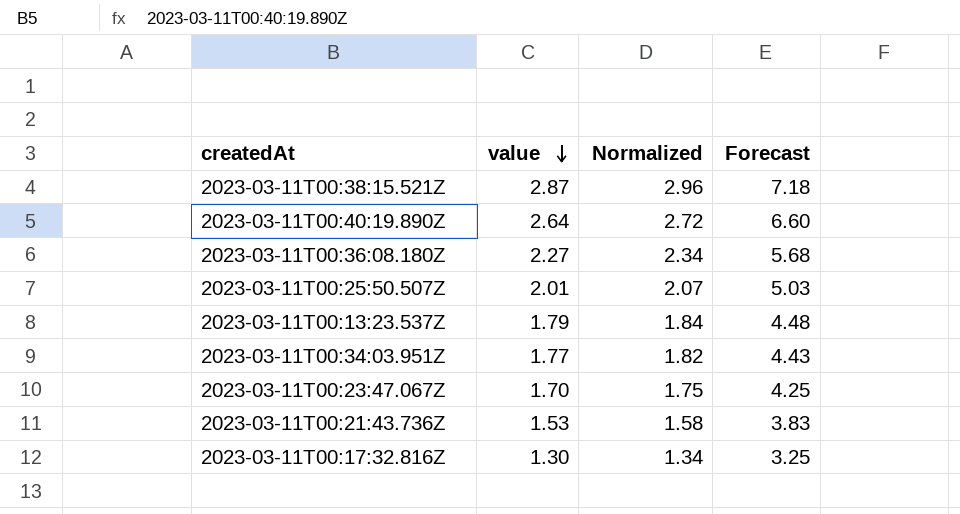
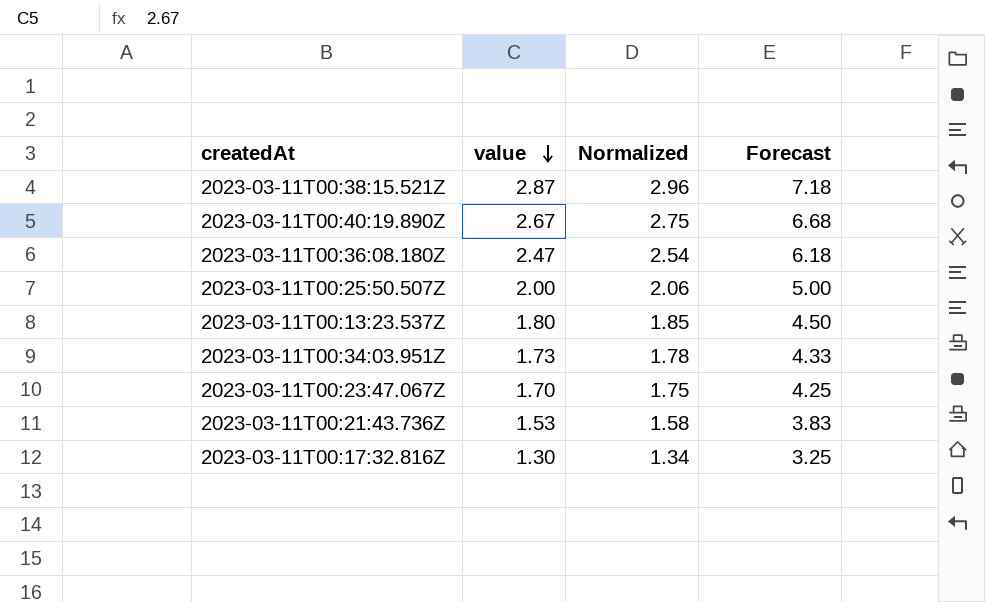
2023-03-11T00:40:19.890Z | value: 2.64 -> 2.67
2023-03-11T00:40:19.890Z | Normalized: 2.72 -> 2.75
2023-03-11T00:40:19.890Z | Forecast: 6.60 -> 6.68
2023-03-11T00:36:08.180Z | value: 2.27 -> 2.47
2023-03-11T00:36:08.180Z | Normalized: 2.34 -> 2.54
2023-03-11T00:36:08.180Z | Forecast: 5.68 -> 6.18
2023-03-11T00:25:50.507Z | value: 2.01 -> 2.00
2023-03-11T00:25:50.507Z | Normalized: 2.07 -> 2.06
2023-03-11T00:25:50.507Z | Forecast: 5.03 -> 5.00
2023-03-11T00:13:23.537Z | value: 1.79 -> 1.80
2023-03-11T00:13:23.537Z | Normalized: 1.84 -> 1.85
2023-03-11T00:13:23.537Z | Forecast: 4.48 -> 4.50
2023-03-11T00:34:03.951Z | value: 1.77 -> 1.73
2023-03-11T00:34:03.951Z | Normalized: 1.82 -> 1.78
2023-03-11T00:34:03.951Z | Forecast: 4.43 -> 4.33

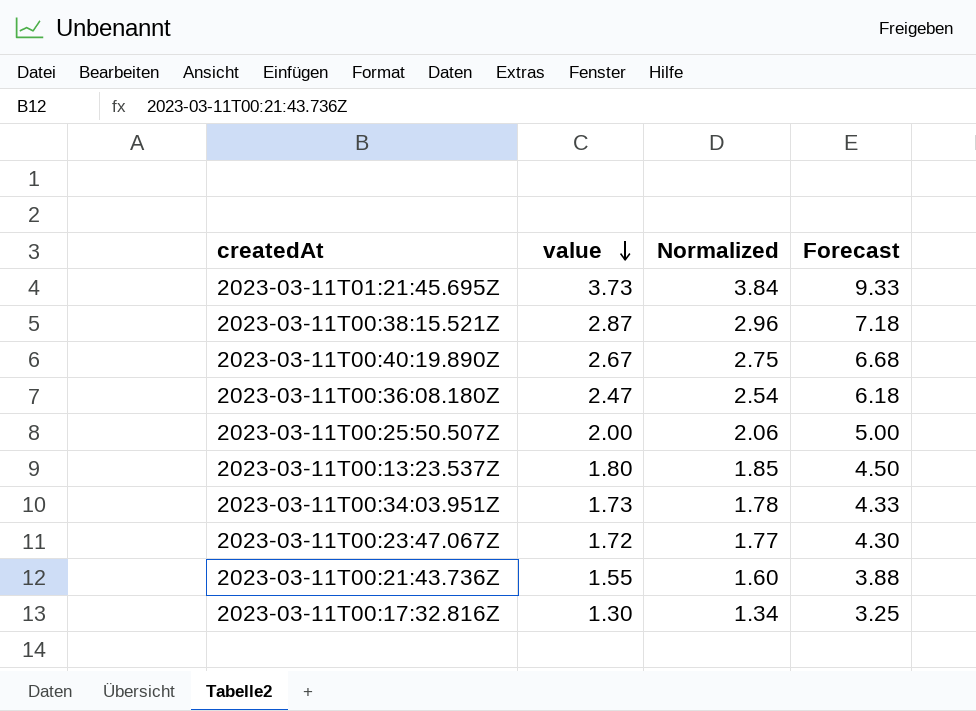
row 2023-03-11T01:21:45.695Z: none -> 3.73 | 3.84 | 9.33
2023-03-11T00:23:47.067Z | value: 1.70 -> 1.72
2023-03-11T00:23:47.067Z | Normalized: 1.75 -> 1.77
2023-03-11T00:23:47.067Z | Forecast: 4.25 -> 4.30
2023-03-11T00:21:43.736Z | value: 1.53 -> 1.55
2023-03-11T00:21:43.736Z | Normalized: 1.58 -> 1.60
2023-03-11T00:21:43.736Z | Forecast: 3.83 -> 3.88

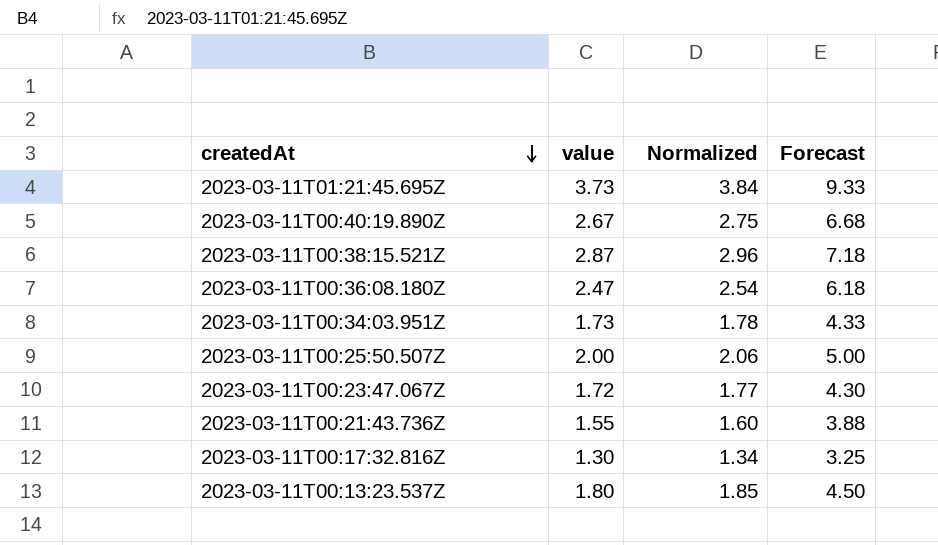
row order: value descending -> createdAt descending

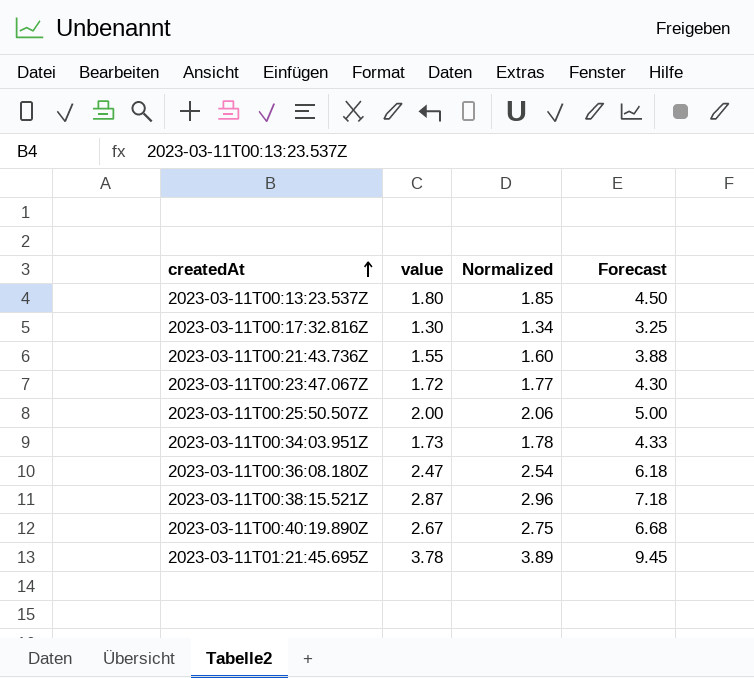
row order: createdAt descending -> createdAt ascending
2023-03-11T01:21:45.695Z | value: 3.73 -> 3.78
2023-03-11T01:21:45.695Z | Normalized: 3.84 -> 3.89
2023-03-11T01:21:45.695Z | Forecast: 9.33 -> 9.45

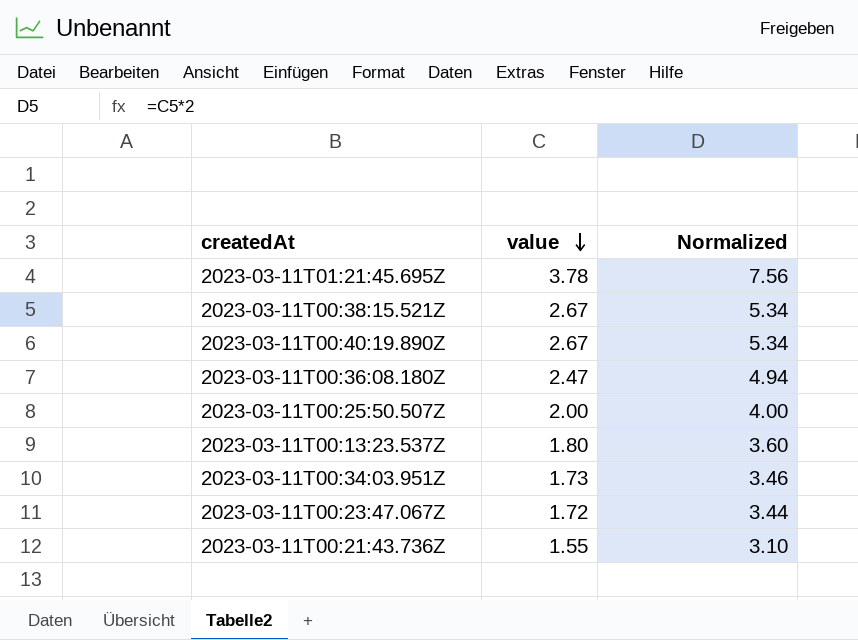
row order: createdAt ascending -> value descending
column Forecast | formula: [value] * 2.5 -> none
column Normalized | formula: [value] * 1.03 -> [value] * 2
row 2023-03-11T00:17:32.816Z: 1.30 | 1.34 | 3.25 -> none
2023-03-11T00:38:15.521Z | value: 2.87 -> 2.67

